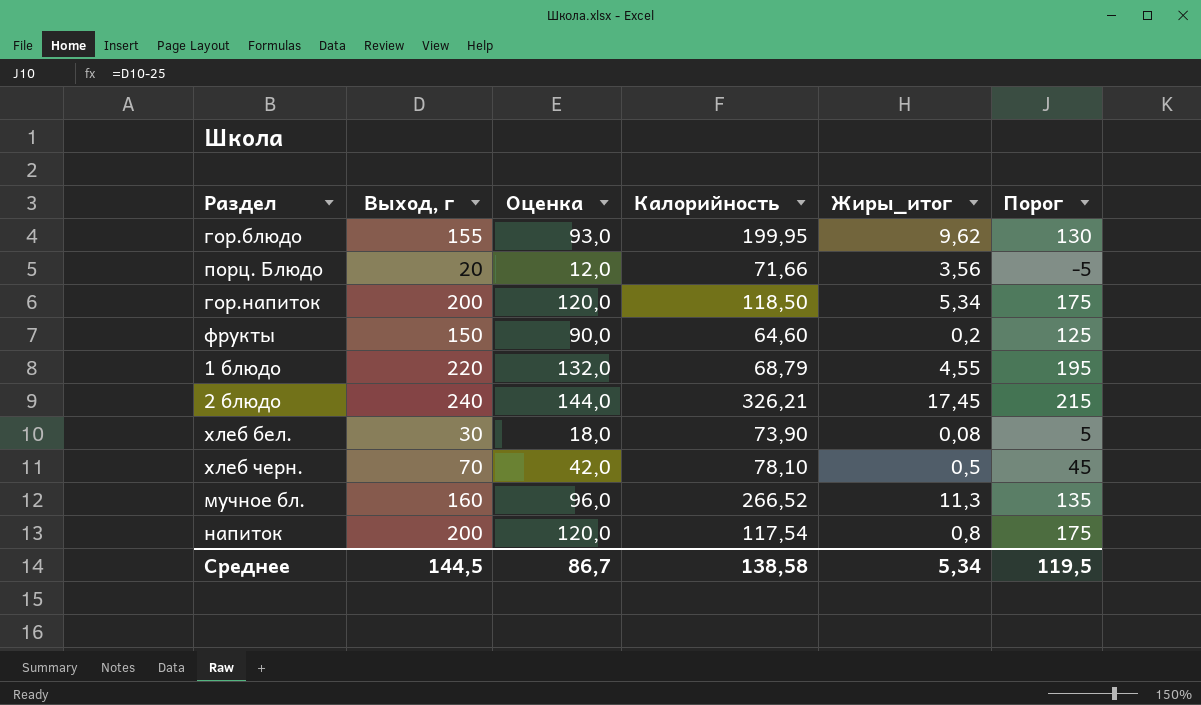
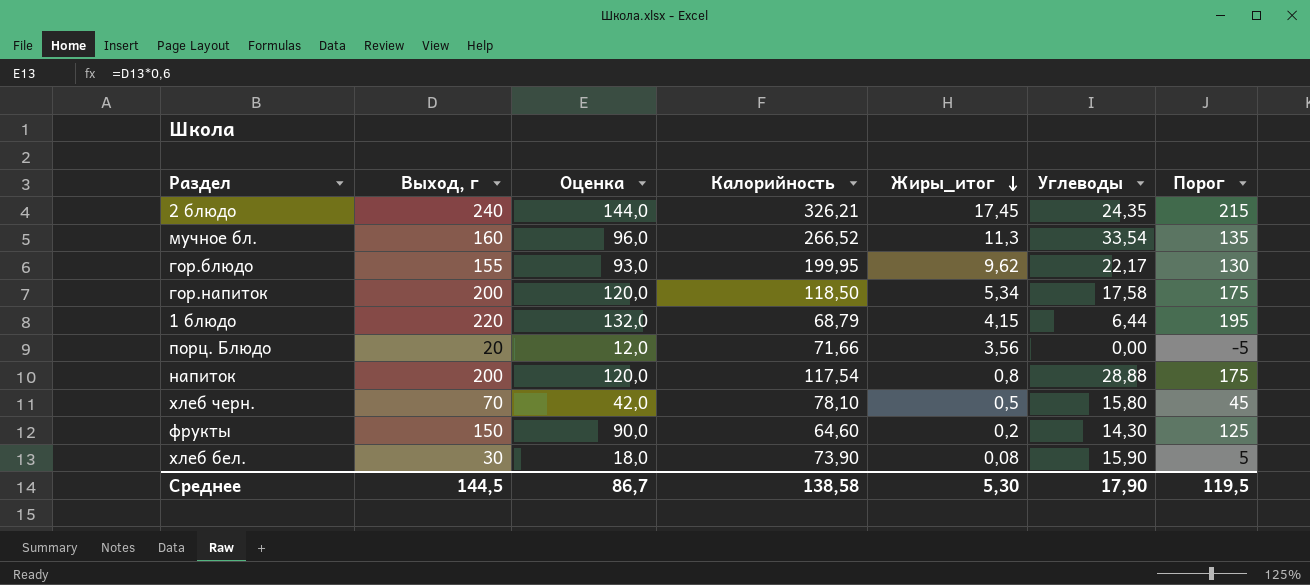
row order: none -> Жиры_итог descending
column Углеводы | position: none -> 6
1 блюдо | Жиры_итог: 4,55 -> 4,15
Среднее | Жиры_итог: 5,34 -> 5,30

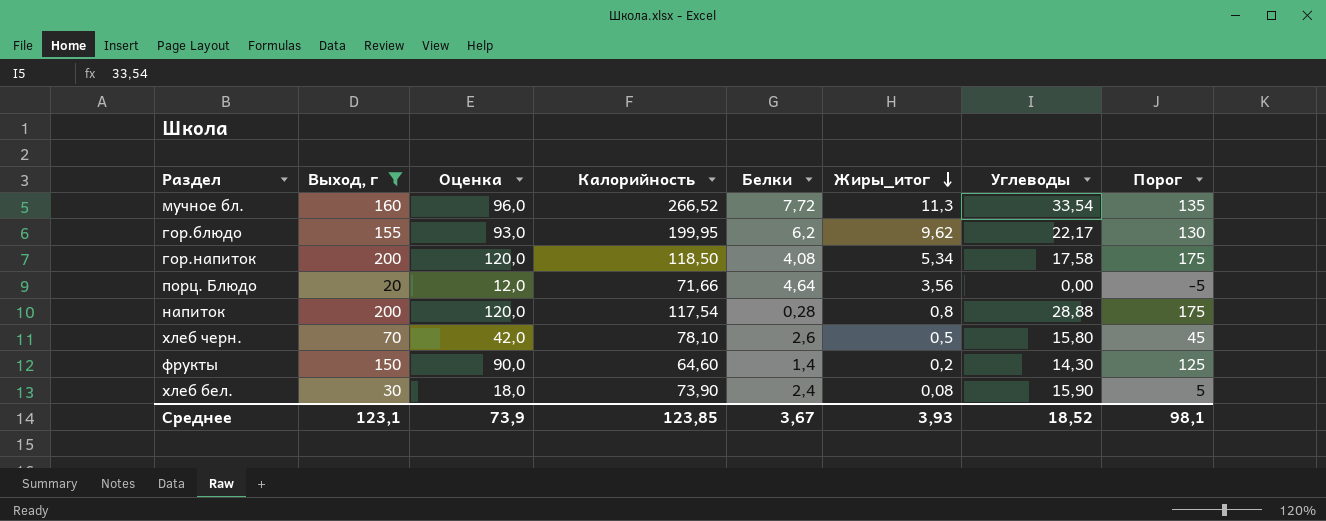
filter: none -> Выход, г <= 200
column Белки | position: none -> 5
Среднее | Выход, г: 144,5 -> 123,1
Среднее | Оценка: 86,7 -> 73,9
Среднее | Калорийность: 138,58 -> 123,85
Среднее | Жиры_итог: 5,30 -> 3,93
Среднее | Углеводы: 17,90 -> 18,52
Среднее | Порог: 119,5 -> 98,1

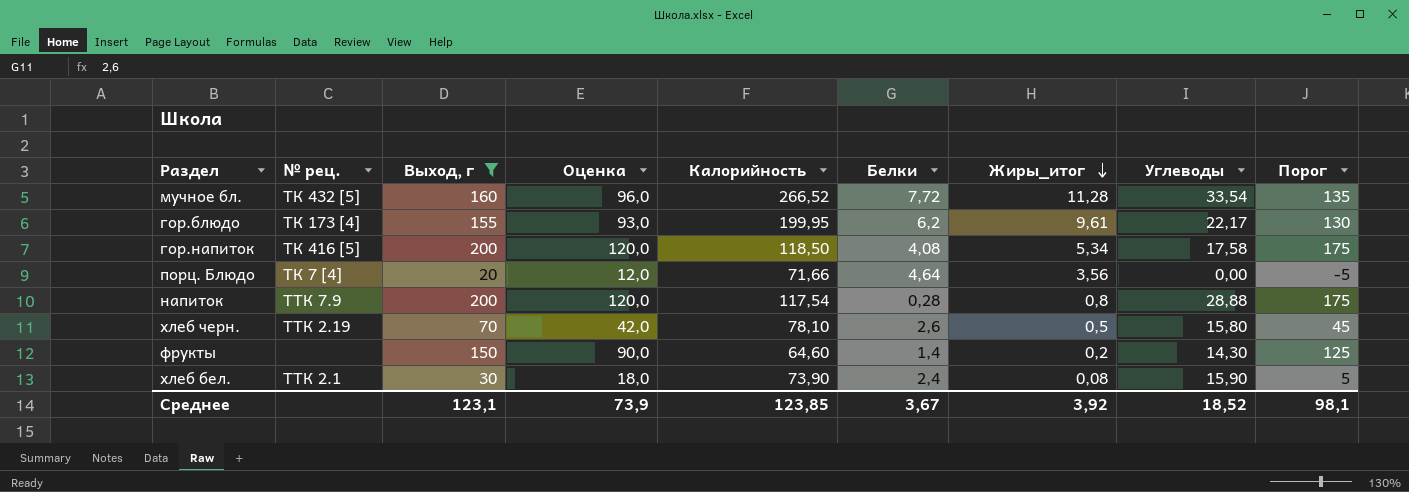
column № рец. | position: none -> 2
мучное бл. | Жиры_итог: 11,3 -> 11,28
гор.блюдо | Жиры_итог: 9,62 -> 9,61
Среднее | Жиры_итог: 3,93 -> 3,92

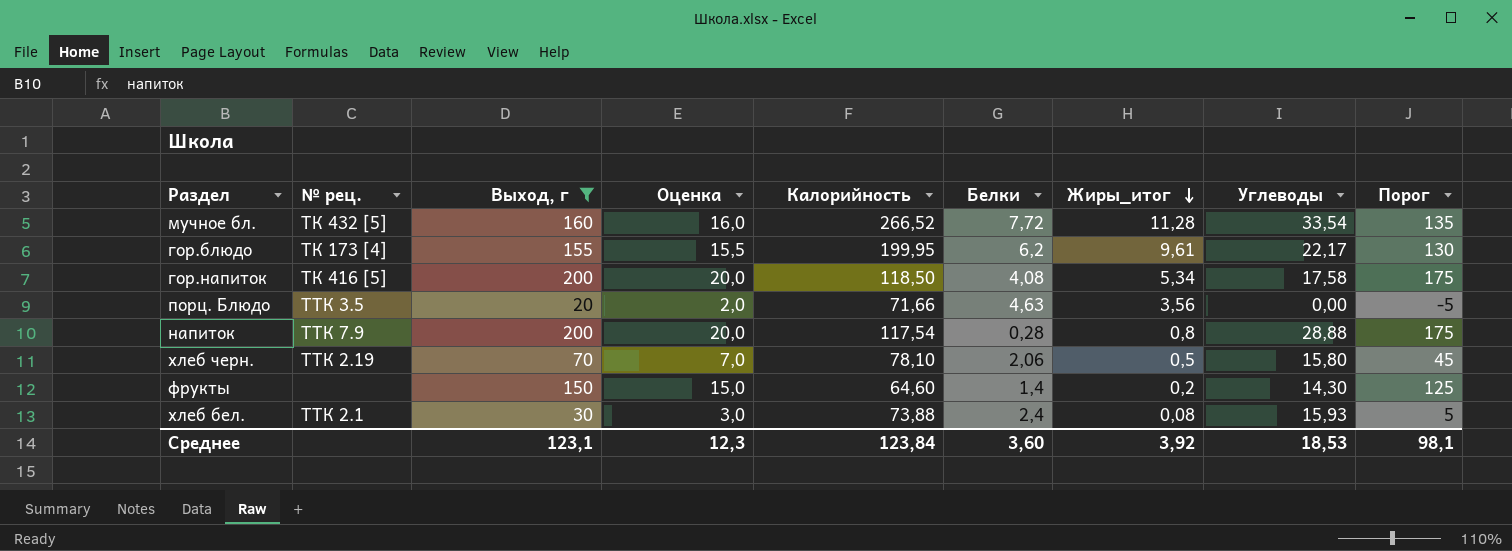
column Оценка | formula: [Выход, г] * 0,6 -> [Выход, г] * 0,1
порц. Блюдо | № рец.: ТК 7 [4] -> ТТК 3.5
порц. Блюдо | Белки: 4,64 -> 4,63
хлеб черн. | Белки: 2,6 -> 2,06
хлеб бел. | Калорийность: 73,90 -> 73,88
хлеб бел. | Углеводы: 15,90 -> 15,93
Среднее | Оценка: 73,9 -> 12,3
Среднее | Калорийность: 123,85 -> 123,84
Среднее | Белки: 3,67 -> 3,60
Среднее | Углеводы: 18,52 -> 18,53

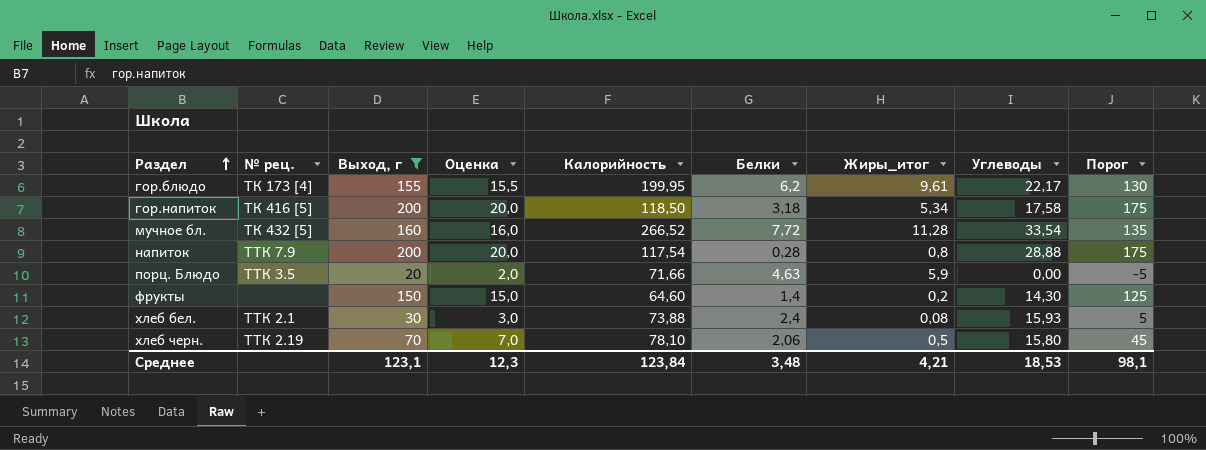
row order: Жиры_итог descending -> Раздел ascending
гор.напиток | Белки: 4,08 -> 3,18
порц. Блюдо | Жиры_итог: 3,56 -> 5,9
Среднее | Белки: 3,60 -> 3,48
Среднее | Жиры_итог: 3,92 -> 4,21

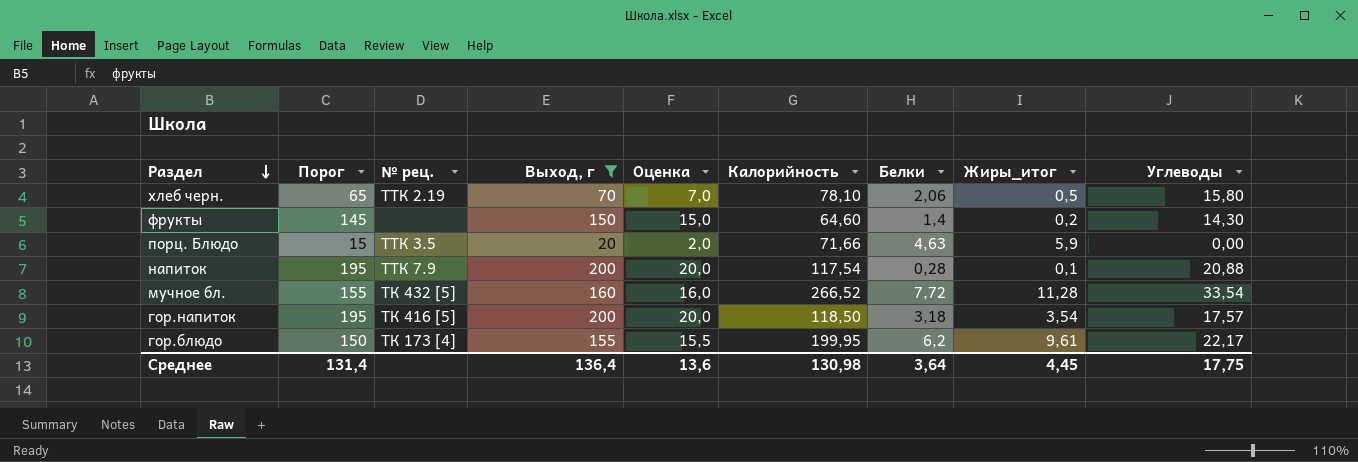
row order: Раздел ascending -> Раздел descending
column Порог | formula: [Выход, г] - 25 -> [Выход, г] - 5
column Порог | position: 9 -> 2
row хлеб бел.: ТТК 2.1 | 30 | 3,0 | 73,88 | 2,4 | 0,08 | 15,93 | 5 -> none
напиток | Жиры_итог: 0,8 -> 0,1
напиток | Углеводы: 28,88 -> 20,88
гор.напиток | Жиры_итог: 5,34 -> 3,54
гор.напиток | Углеводы: 17,58 -> 17,57
Среднее | Порог: 98,1 -> 131,4
Среднее | Выход, г: 123,1 -> 136,4
Среднее | Оценка: 12,3 -> 13,6
Среднее | Калорийность: 123,84 -> 130,98
Среднее | Белки: 3,48 -> 3,64
Среднее | Жиры_итог: 4,21 -> 4,45
Среднее | Углеводы: 18,53 -> 17,75

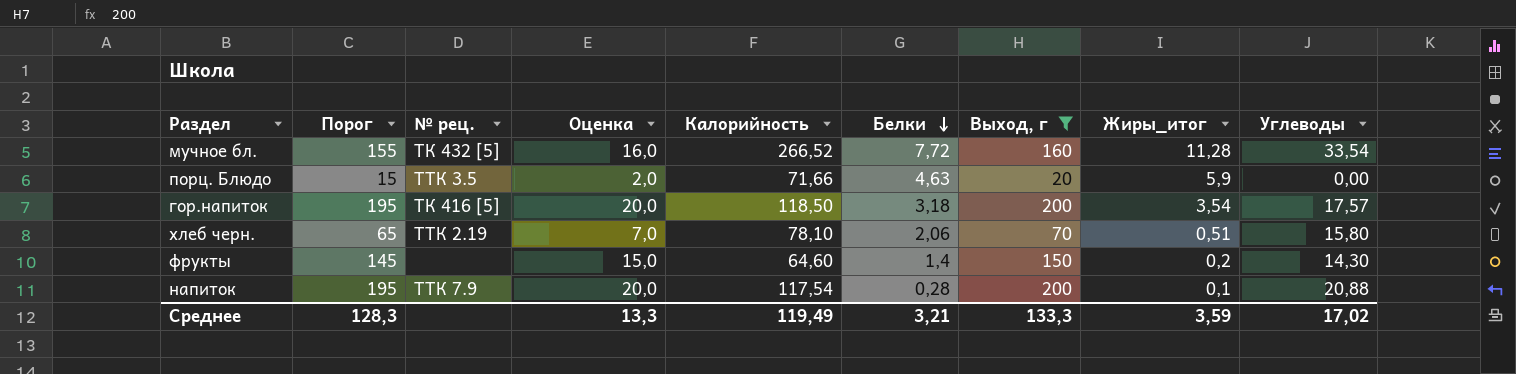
row order: Раздел descending -> Белки descending
column Выход, г | position: 4 -> 7
row гор.блюдо: 150 | ТК 173 [4] | 155 | 15,5 | 199,95 | 6,2 | 9,61 | 22,17 -> none
хлеб черн. | Жиры_итог: 0,5 -> 0,51
Среднее | Порог: 131,4 -> 128,3
Среднее | Оценка: 13,6 -> 13,3
Среднее | Калорийность: 130,98 -> 119,49
Среднее | Белки: 3,64 -> 3,21
Среднее | Выход, г: 136,4 -> 133,3
Среднее | Жиры_итог: 4,45 -> 3,59
Среднее | Углеводы: 17,75 -> 17,02

